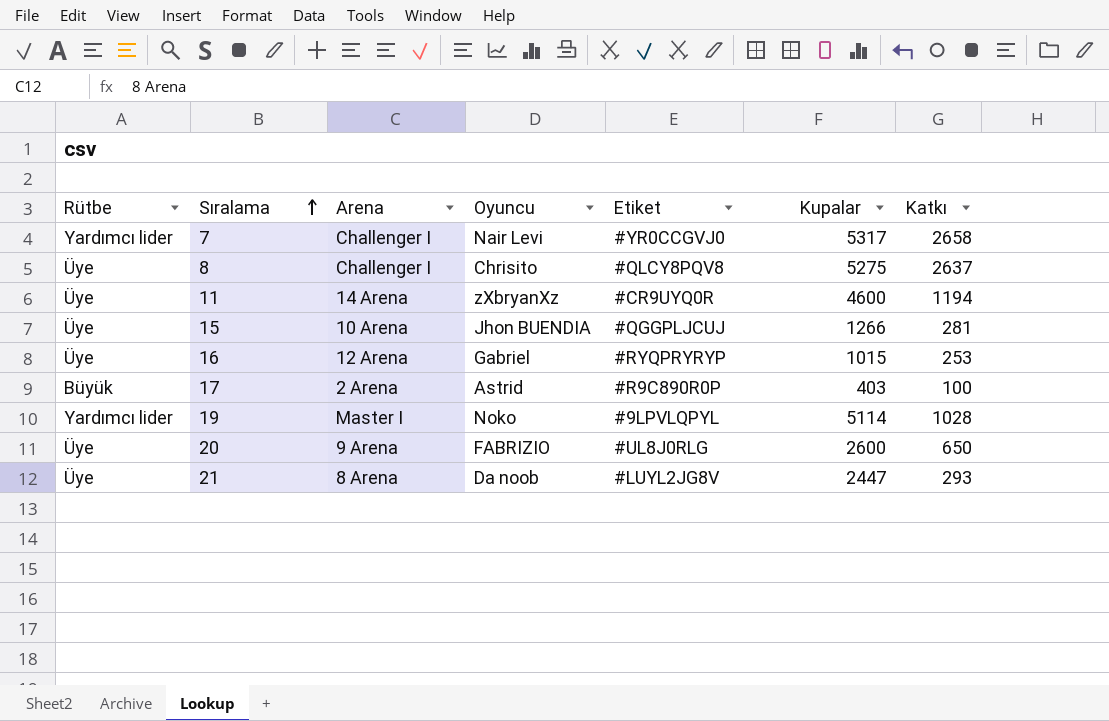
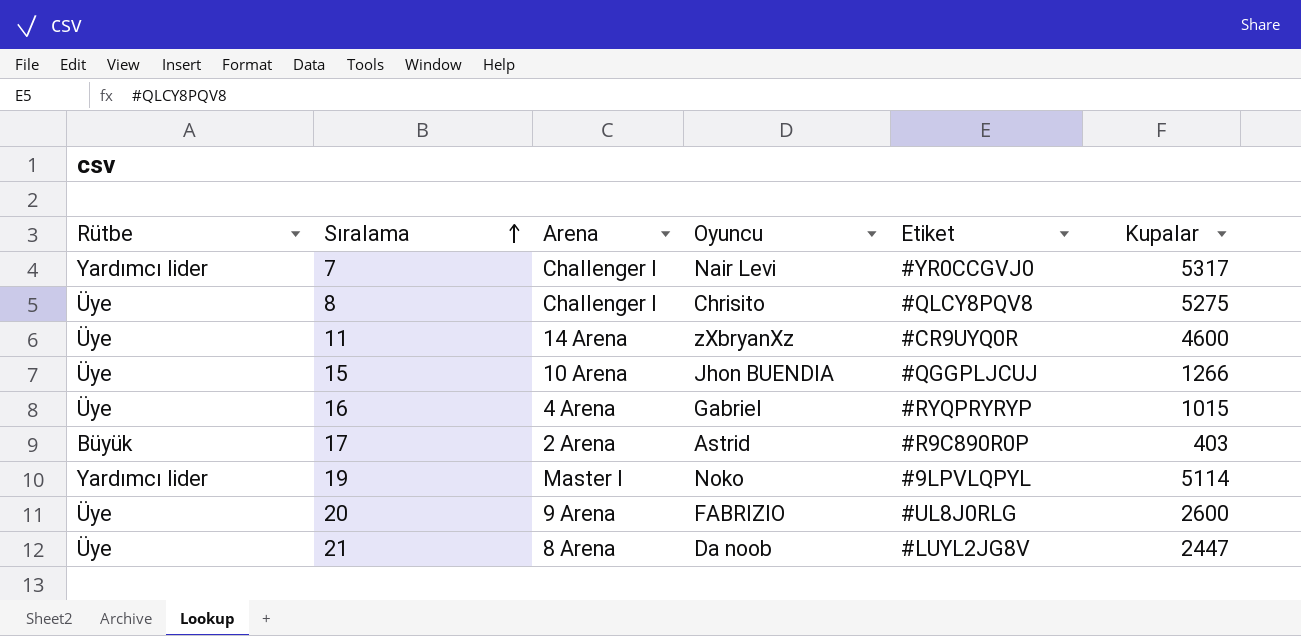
column Katkı | position: 7 -> none
16 | Arena: 12 Arena -> 4 Arena

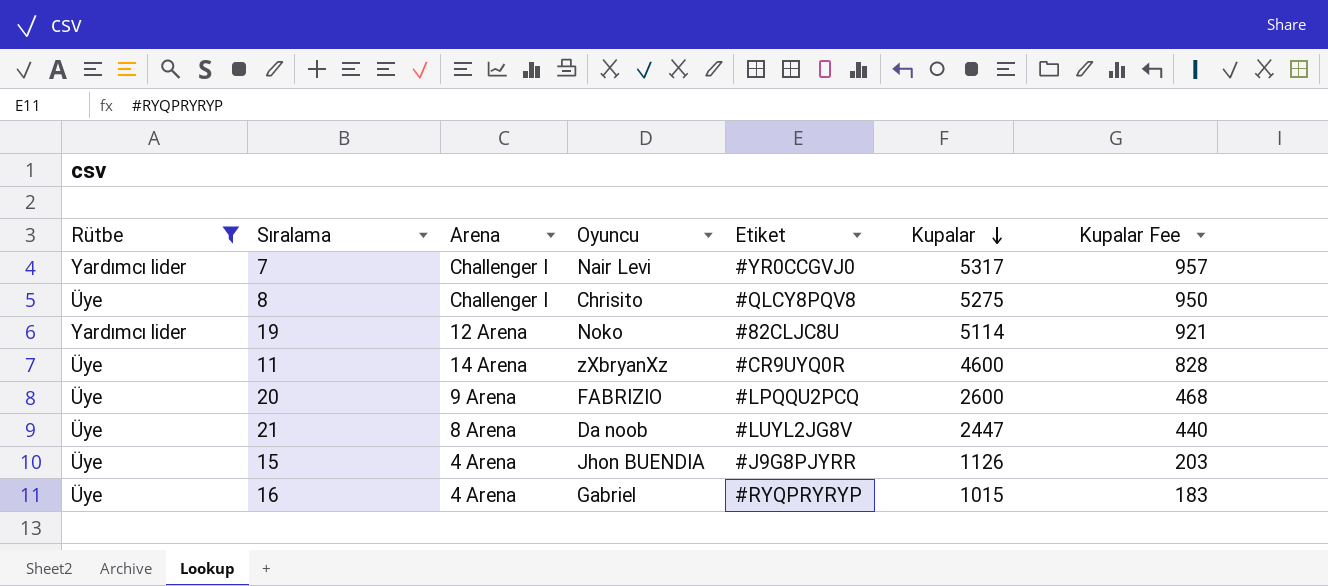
filter: none -> Rütbe != Büyük
row order: Sıralama ascending -> Kupalar descending
column Kupalar Fee | formula: none -> [Kupalar] * 0.18
19 | Arena: Master I -> 12 Arena
19 | Etiket: #9LPVLQPYL -> #82CLJC8U
20 | Etiket: #UL8J0RLG -> #LPQQU2PCQ
15 | Arena: 10 Arena -> 4 Arena
15 | Etiket: #QGGPLJCUJ -> #J9G8PJYRR
15 | Kupalar: 1266 -> 1126

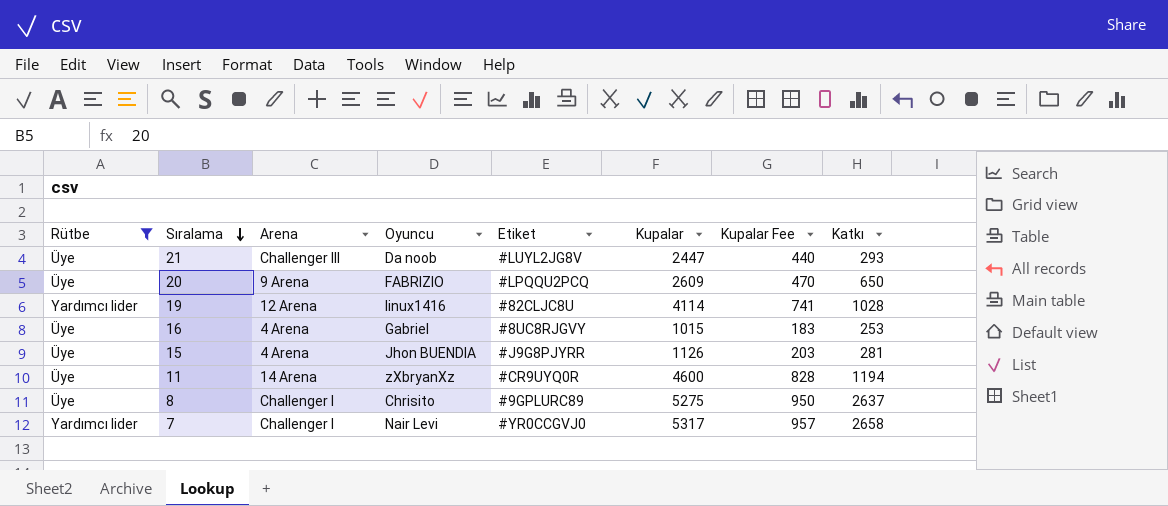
row order: Kupalar descending -> Sıralama descending
column Katkı | position: none -> 8
21 | Arena: 8 Arena -> Challenger III
20 | Kupalar: 2600 -> 2609
20 | Kupalar Fee: 468 -> 470
19 | Oyuncu: Noko -> linux1416
19 | Kupalar: 5114 -> 4114
19 | Kupalar Fee: 921 -> 741
16 | Etiket: #RYQPRYRYP -> #8UC8RJGVY
8 | Etiket: #QLCY8PQV8 -> #9GPLURC89

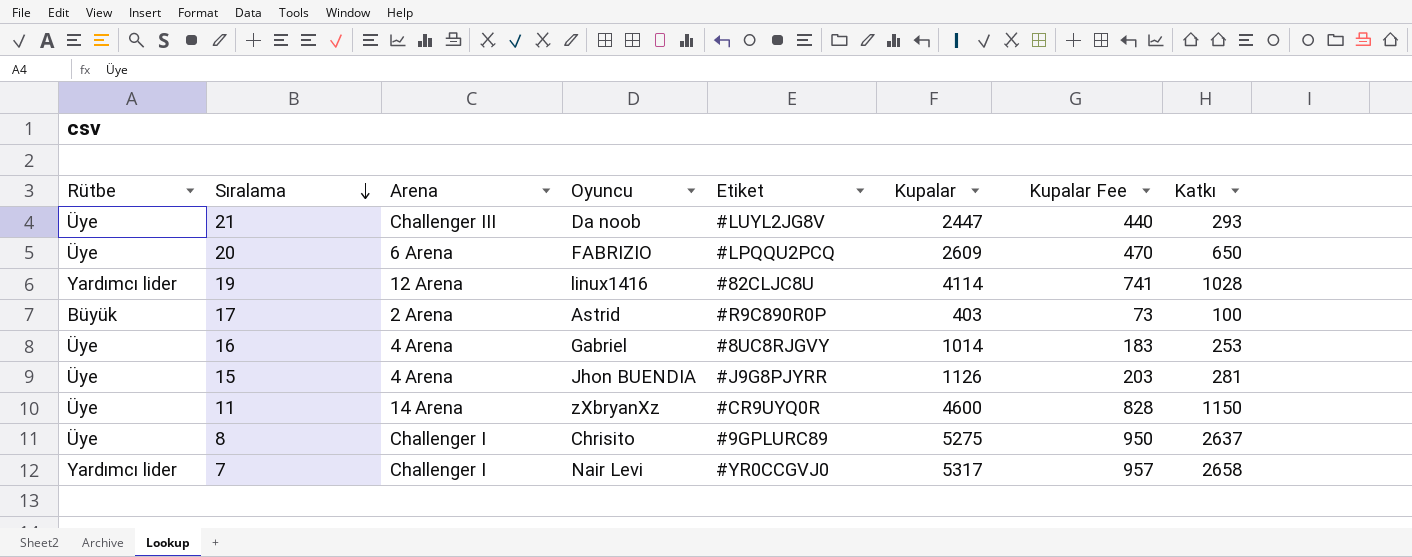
filter: Rütbe != Büyük -> none
20 | Arena: 9 Arena -> 6 Arena
16 | Kupalar: 1015 -> 1014
11 | Katkı: 1194 -> 1150

